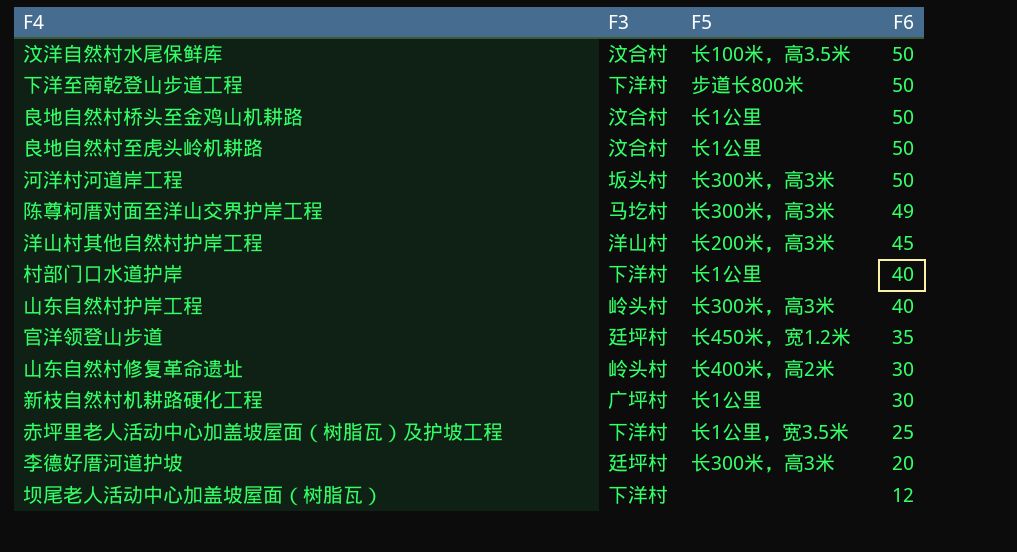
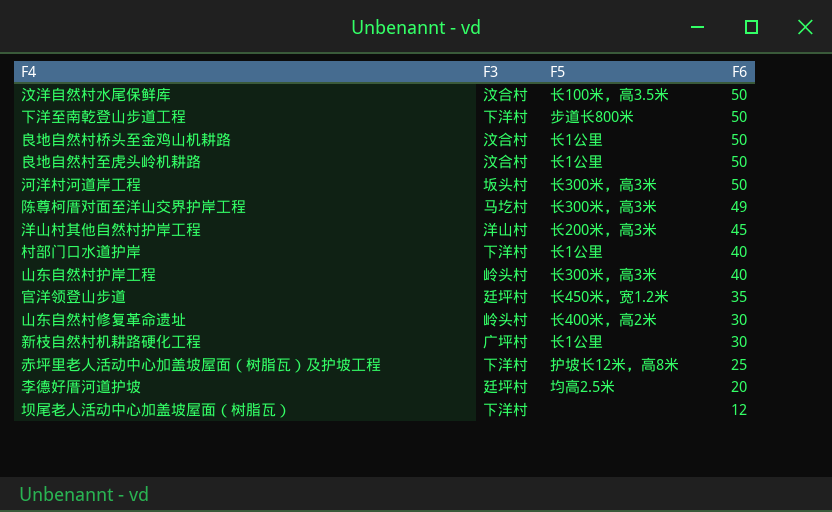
赤坪里老人活动中心加盖坡屋面（树脂瓦）及护坡工程 | F5: 长1公里，宽3.5米 -> 护坡长12米，高8米
李德好厝河道护坡 | F5: 长300米，高3米 -> 均高2.5米

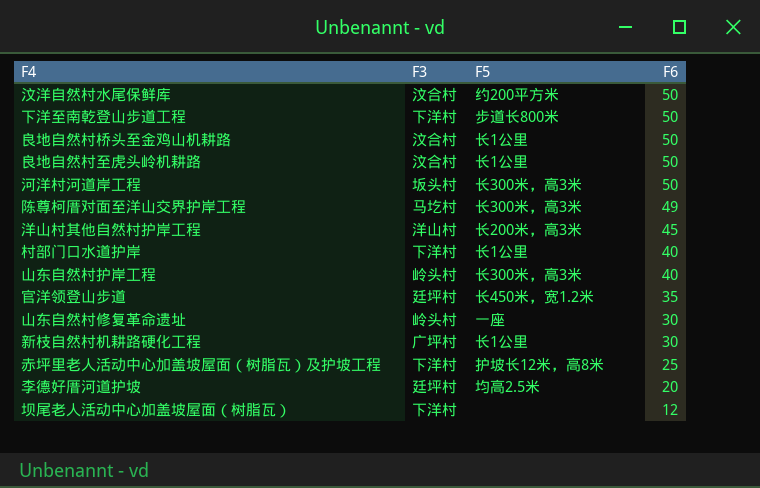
汶洋自然村水尾保鲜库 | F5: 长100米，高3.5米 -> 约200平方米
山东自然村修复革命遗址 | F5: 长400米，高2米 -> 一座

